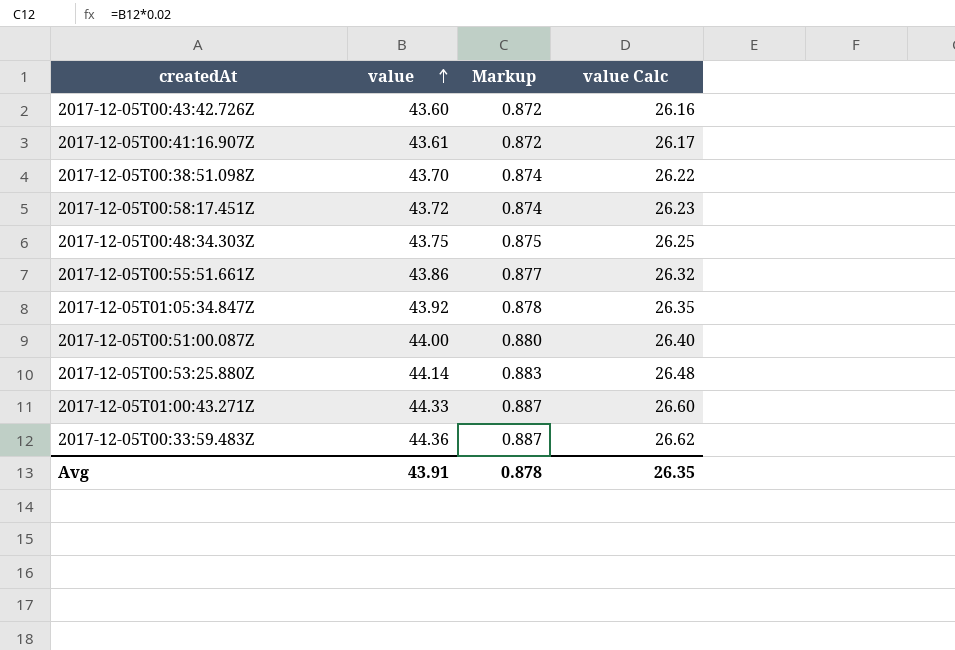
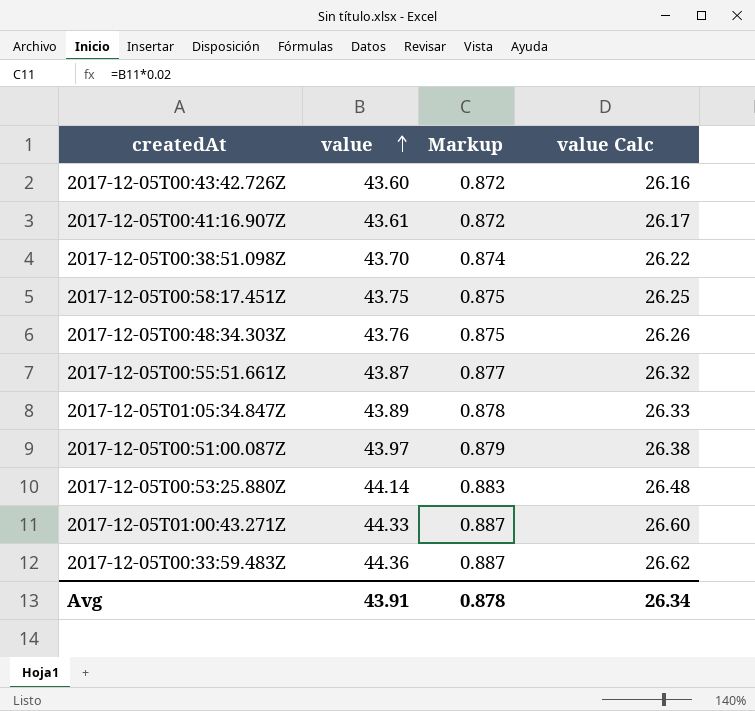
2017-12-05T00:58:17.451Z | value: 43.72 -> 43.75
2017-12-05T00:58:17.451Z | Markup: 0.874 -> 0.875
2017-12-05T00:58:17.451Z | value Calc: 26.23 -> 26.25
2017-12-05T00:48:34.303Z | value: 43.75 -> 43.76
2017-12-05T00:48:34.303Z | value Calc: 26.25 -> 26.26
2017-12-05T00:55:51.661Z | value: 43.86 -> 43.87
2017-12-05T01:05:34.847Z | value: 43.92 -> 43.89
2017-12-05T01:05:34.847Z | value Calc: 26.35 -> 26.33
2017-12-05T00:51:00.087Z | value: 44.00 -> 43.97
2017-12-05T00:51:00.087Z | Markup: 0.880 -> 0.879
2017-12-05T00:51:00.087Z | value Calc: 26.40 -> 26.38
Avg | value Calc: 26.35 -> 26.34

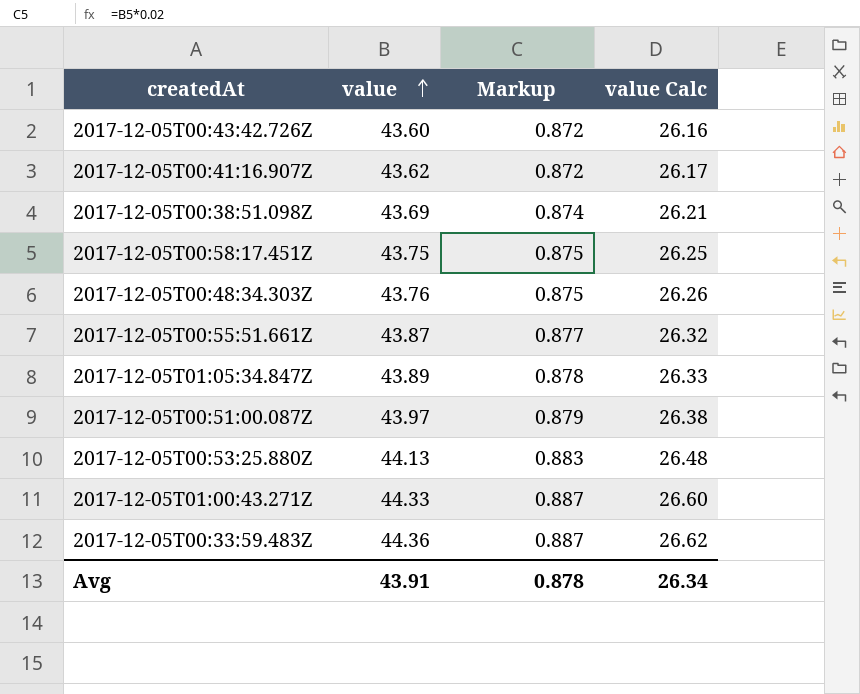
2017-12-05T00:41:16.907Z | value: 43.61 -> 43.62
2017-12-05T00:38:51.098Z | value: 43.70 -> 43.69
2017-12-05T00:38:51.098Z | value Calc: 26.22 -> 26.21
2017-12-05T00:53:25.880Z | value: 44.14 -> 44.13

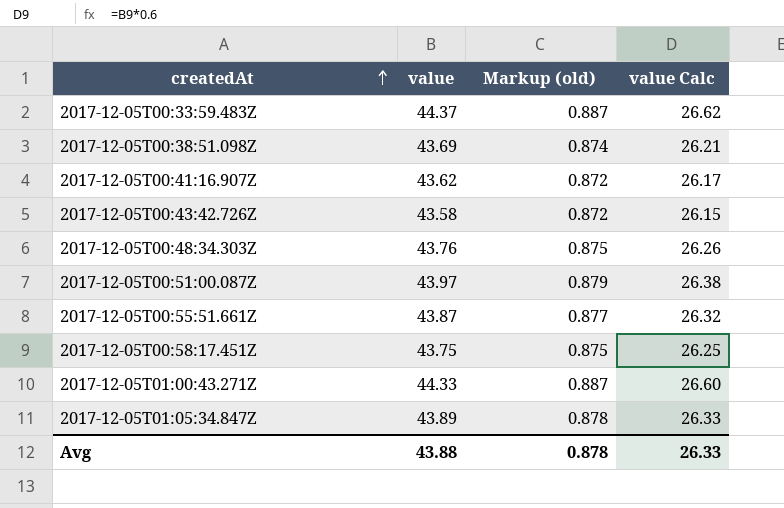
row order: value ascending -> createdAt ascending
column name: Markup -> Markup (old)
row 2017-12-05T00:53:25.880Z: 44.13 | 0.883 | 26.48 -> none
2017-12-05T00:33:59.483Z | value: 44.36 -> 44.37
2017-12-05T00:43:42.726Z | value: 43.60 -> 43.58
2017-12-05T00:43:42.726Z | value Calc: 26.16 -> 26.15
Avg | value: 43.91 -> 43.88
Avg | value Calc: 26.34 -> 26.33

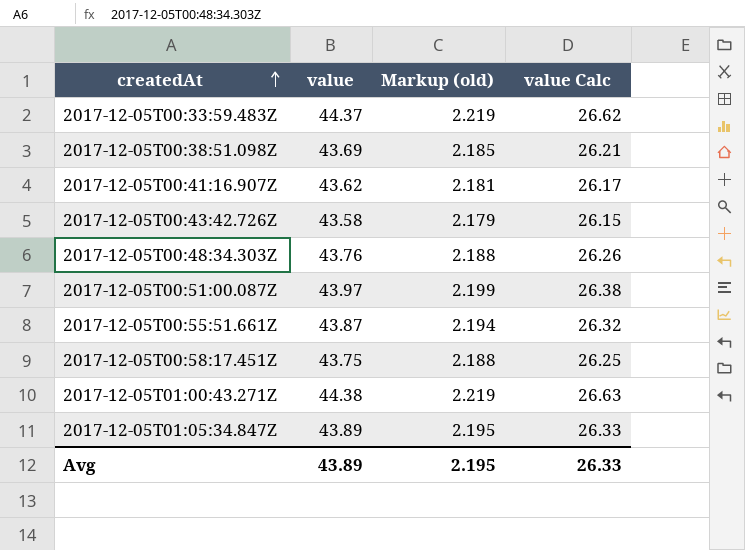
column Markup (old) | formula: [value] * 0.02 -> [value] * 0.05
2017-12-05T01:00:43.271Z | value: 44.33 -> 44.38
2017-12-05T01:00:43.271Z | value Calc: 26.60 -> 26.63
Avg | value: 43.88 -> 43.89
Avg | Markup (old): 0.878 -> 2.195

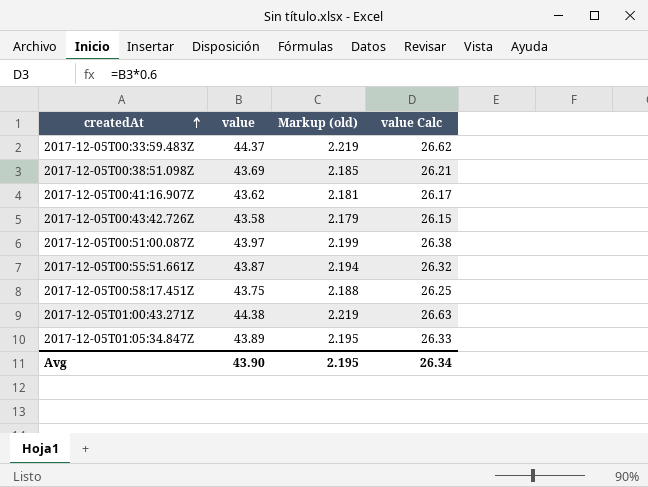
row 2017-12-05T00:48:34.303Z: 43.76 | 2.188 | 26.26 -> none
Avg | value: 43.89 -> 43.90
Avg | value Calc: 26.33 -> 26.34

